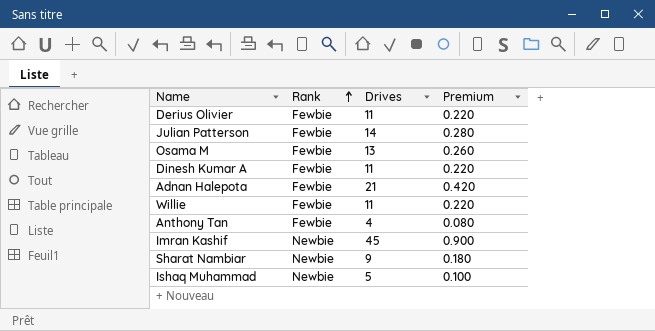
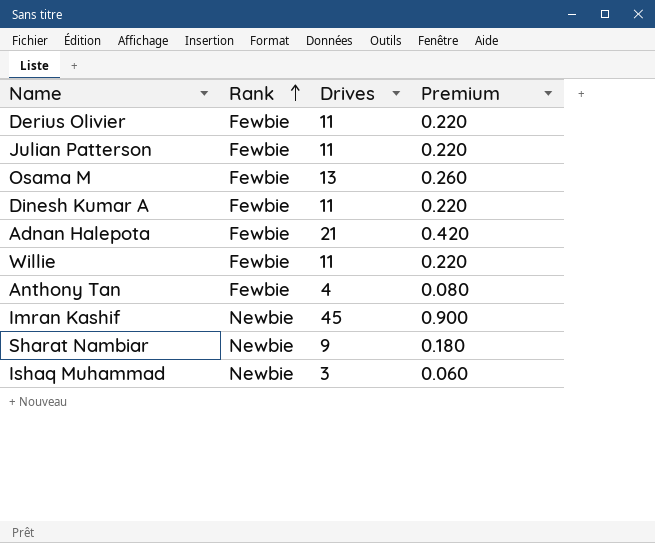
Julian Patterson | Drives: 14 -> 11
Julian Patterson | Premium: 0.280 -> 0.220
Ishaq Muhammad | Drives: 5 -> 3
Ishaq Muhammad | Premium: 0.100 -> 0.060

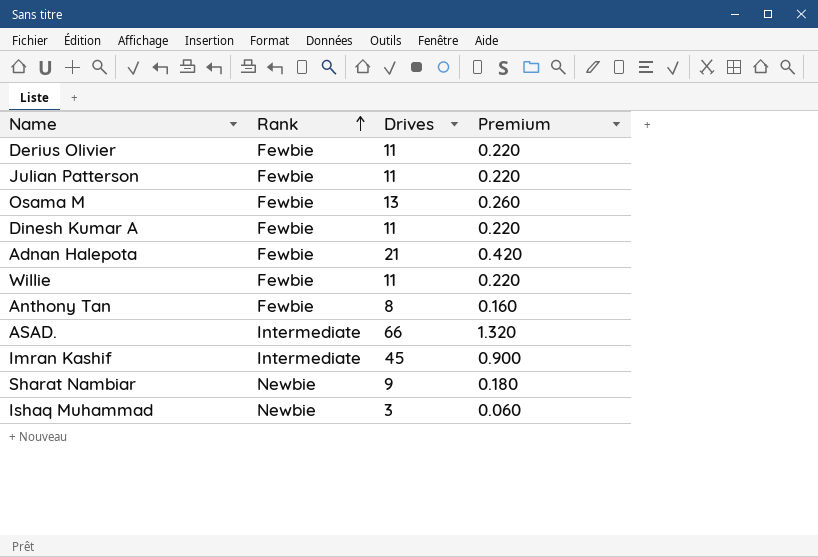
Anthony Tan | Drives: 4 -> 8
Anthony Tan | Premium: 0.080 -> 0.160
row ASAD.: none -> Intermediate | 66 | 1.320
Imran Kashif | Rank: Newbie -> Intermediate

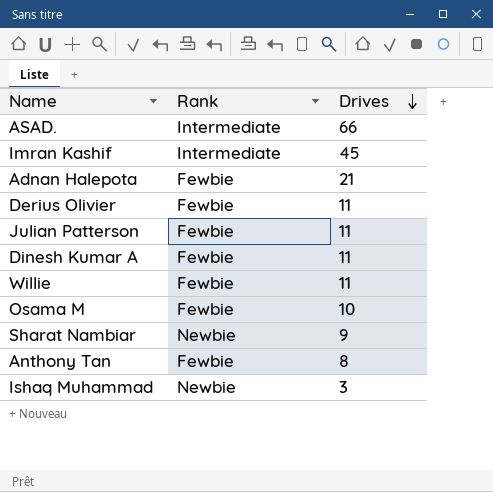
row order: Rank ascending -> Drives descending
column Premium | formula: [Drives] * 0.02 -> none
Osama M | Drives: 13 -> 10

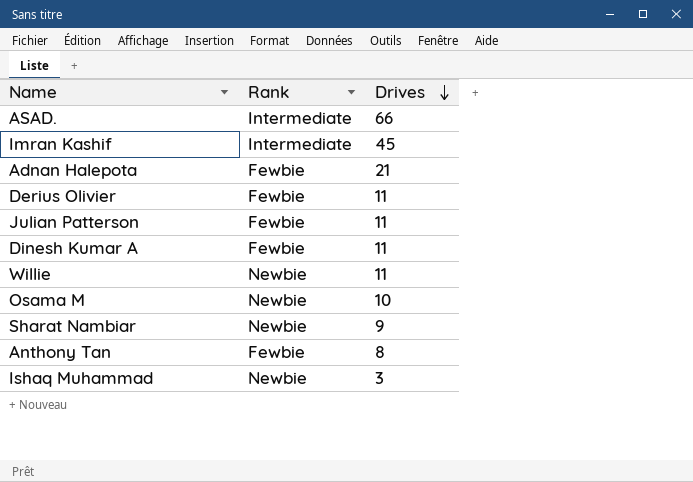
Willie | Rank: Fewbie -> Newbie
Osama M | Rank: Fewbie -> Newbie

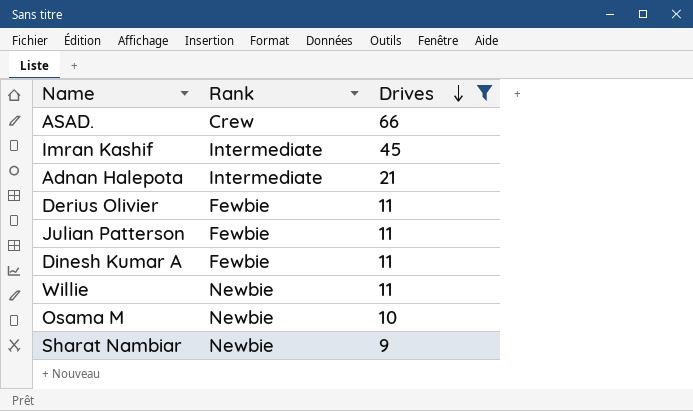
filter: none -> Drives >= 9
ASAD. | Rank: Intermediate -> Crew
Adnan Halepota | Rank: Fewbie -> Intermediate

